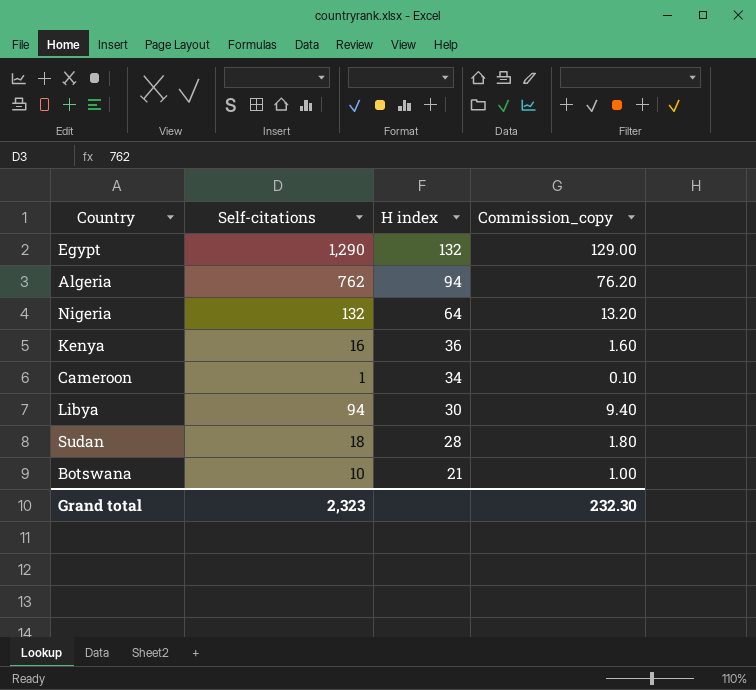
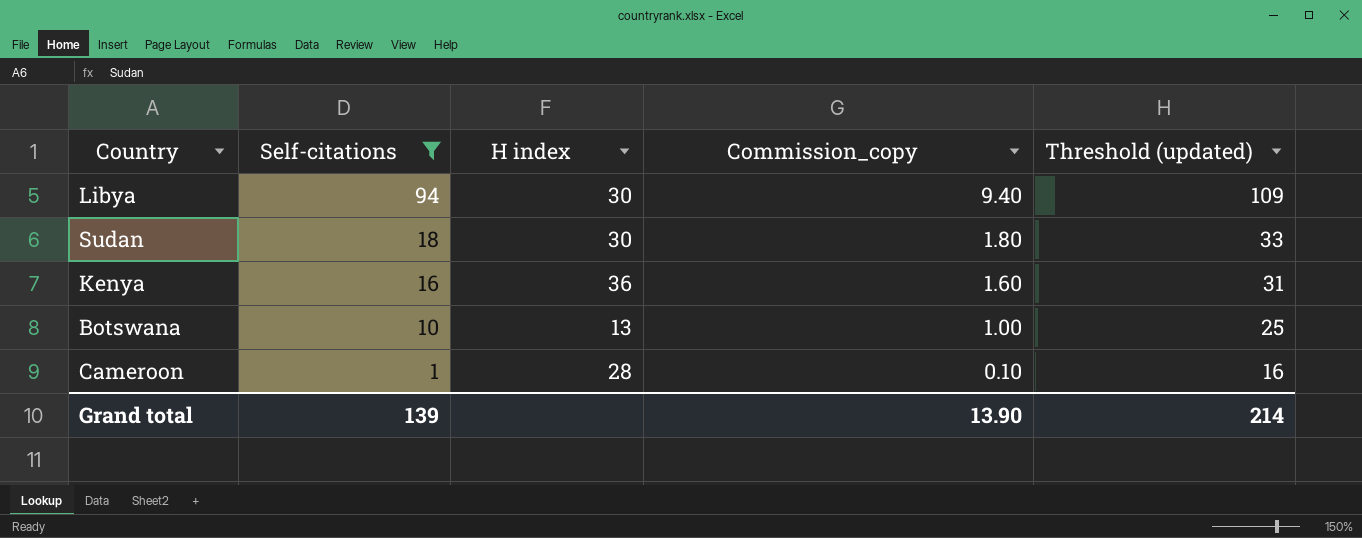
filter: none -> Self-citations <= 94
row order: H index descending -> Self-citations descending
column Threshold (updated) | formula: none -> [Self-citations] + 15
Sudan | H index: 28 -> 30
Botswana | H index: 21 -> 13
Cameroon | H index: 34 -> 28
Grand total | Self-citations: 2,323 -> 139
Grand total | Commission_copy: 232.30 -> 13.90

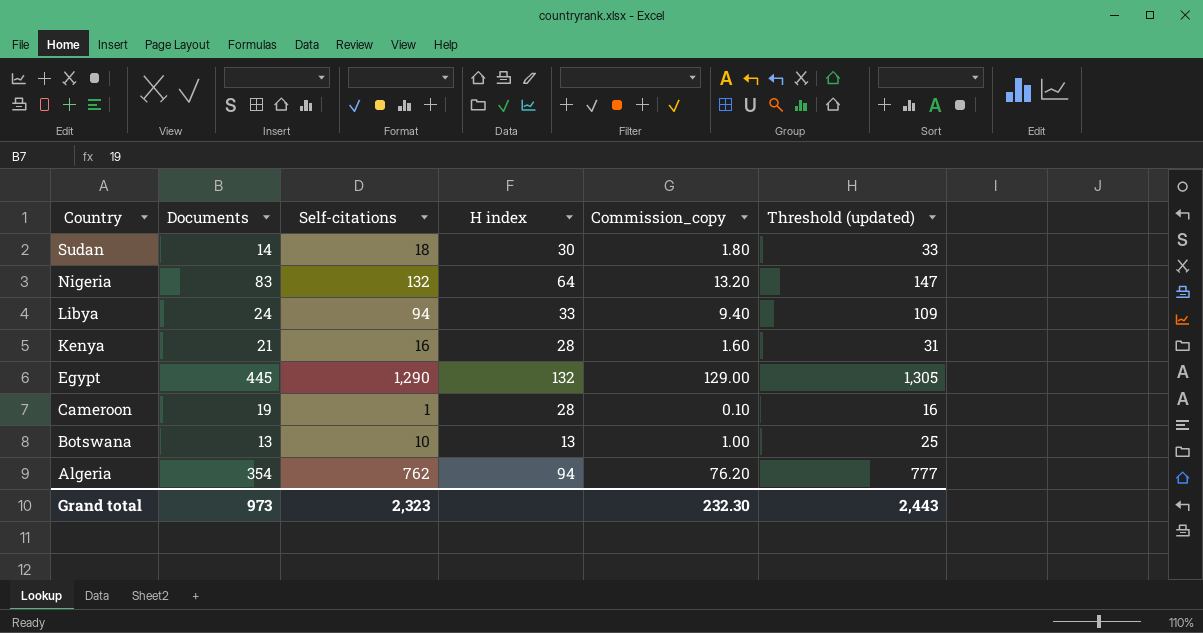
filter: Self-citations <= 94 -> none
row order: Self-citations descending -> Country descending
column Documents | position: none -> 2
Libya | H index: 30 -> 33
Kenya | H index: 36 -> 28
Grand total | Self-citations: 139 -> 2,323
Grand total | Commission_copy: 13.90 -> 232.30
Grand total | Threshold (updated): 214 -> 2,443

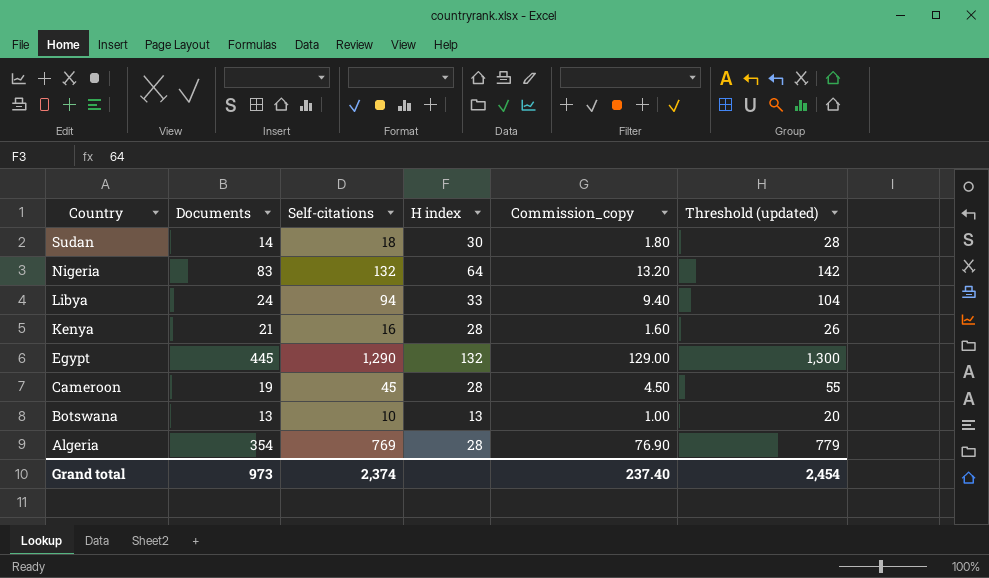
column Threshold (updated) | formula: [Self-citations] + 15 -> [Self-citations] + 10
Cameroon | Self-citations: 1 -> 45
Cameroon | Commission_copy: 0.10 -> 4.50
Algeria | Self-citations: 762 -> 769
Algeria | H index: 94 -> 28
Algeria | Commission_copy: 76.20 -> 76.90
Grand total | Self-citations: 2,323 -> 2,374
Grand total | Commission_copy: 232.30 -> 237.40
Grand total | Threshold (updated): 2,443 -> 2,454

